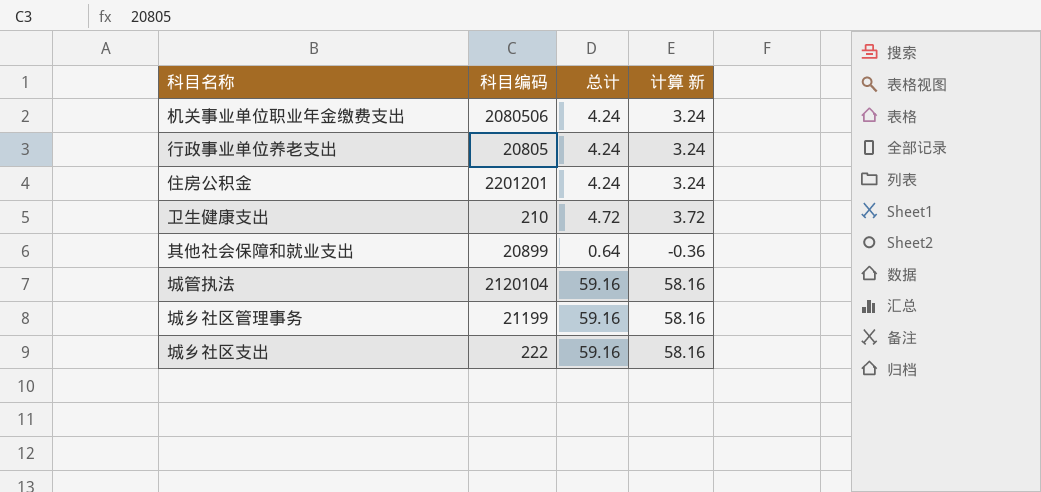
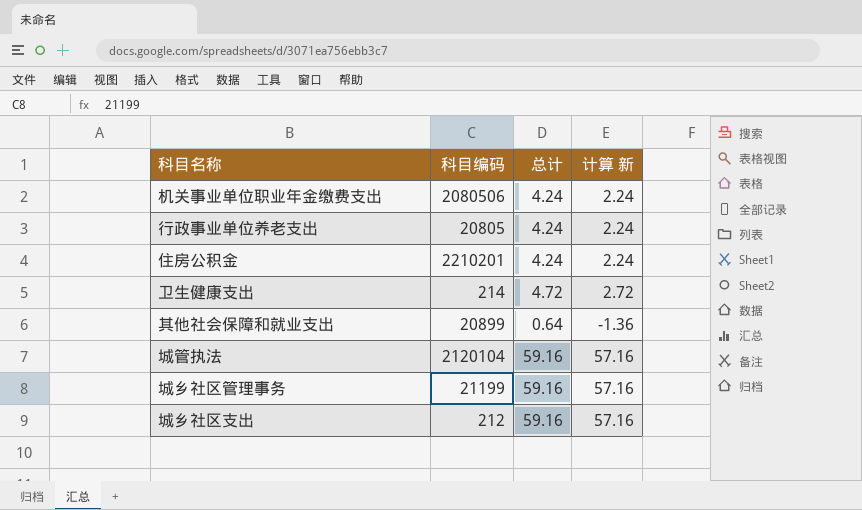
column 计算 新 | formula: [总计] - 1 -> [总计] - 2
住房公积金 | 科目编码: 2201201 -> 2210201
卫生健康支出 | 科目编码: 210 -> 214
城乡社区支出 | 科目编码: 222 -> 212

